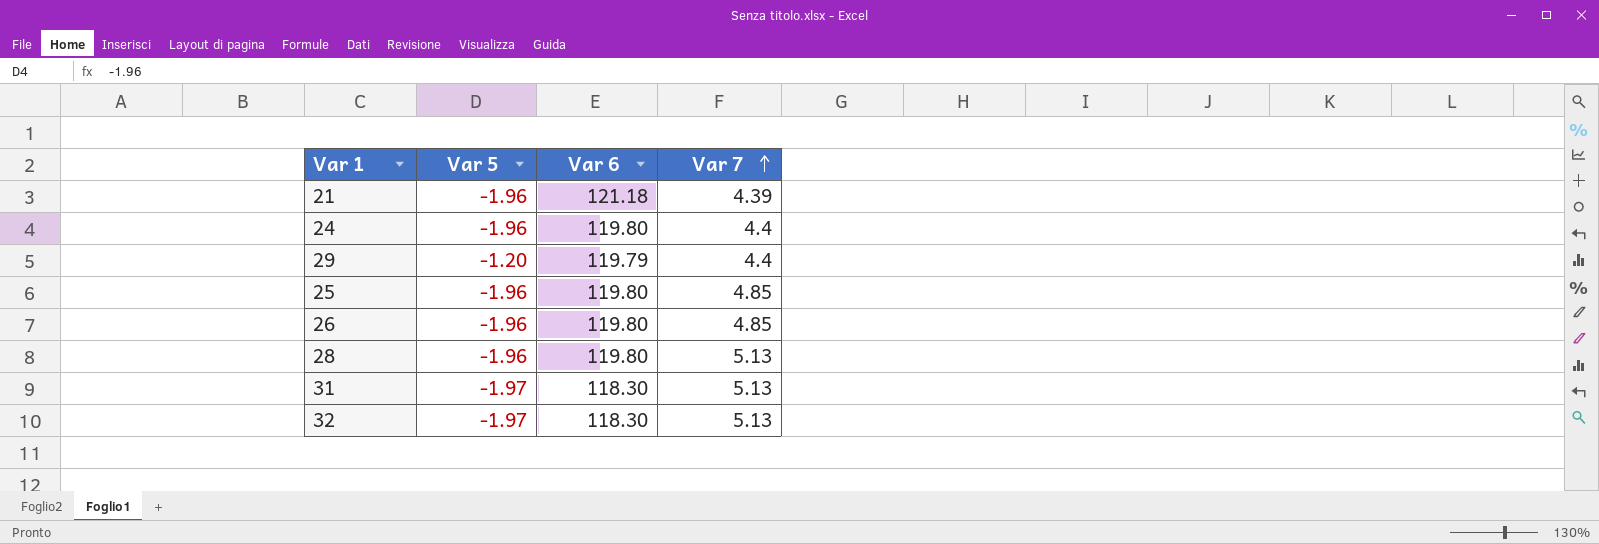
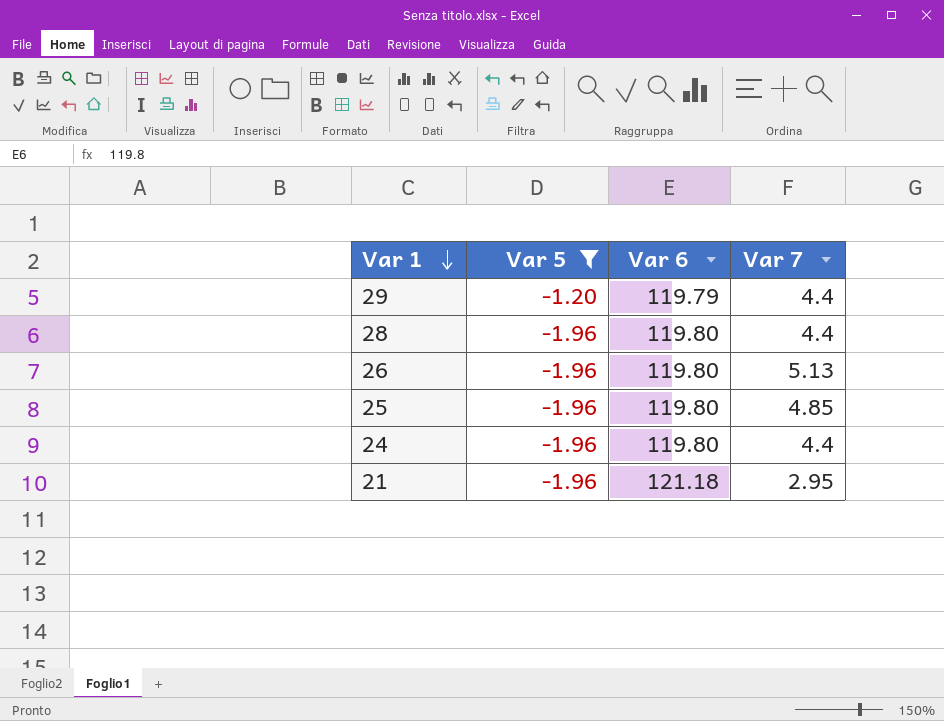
filter: none -> Var 5 != -1.97
row order: Var 7 ascending -> Var 1 descending
28 | Var 7: 5.13 -> 4.4
26 | Var 7: 4.85 -> 5.13
21 | Var 7: 4.39 -> 2.95

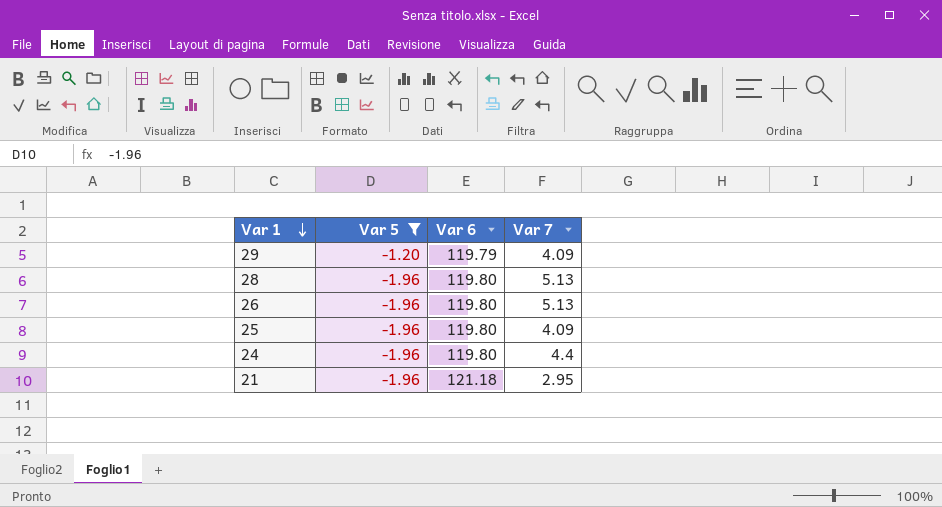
29 | Var 7: 4.4 -> 4.09
28 | Var 7: 4.4 -> 5.13
25 | Var 7: 4.85 -> 4.09

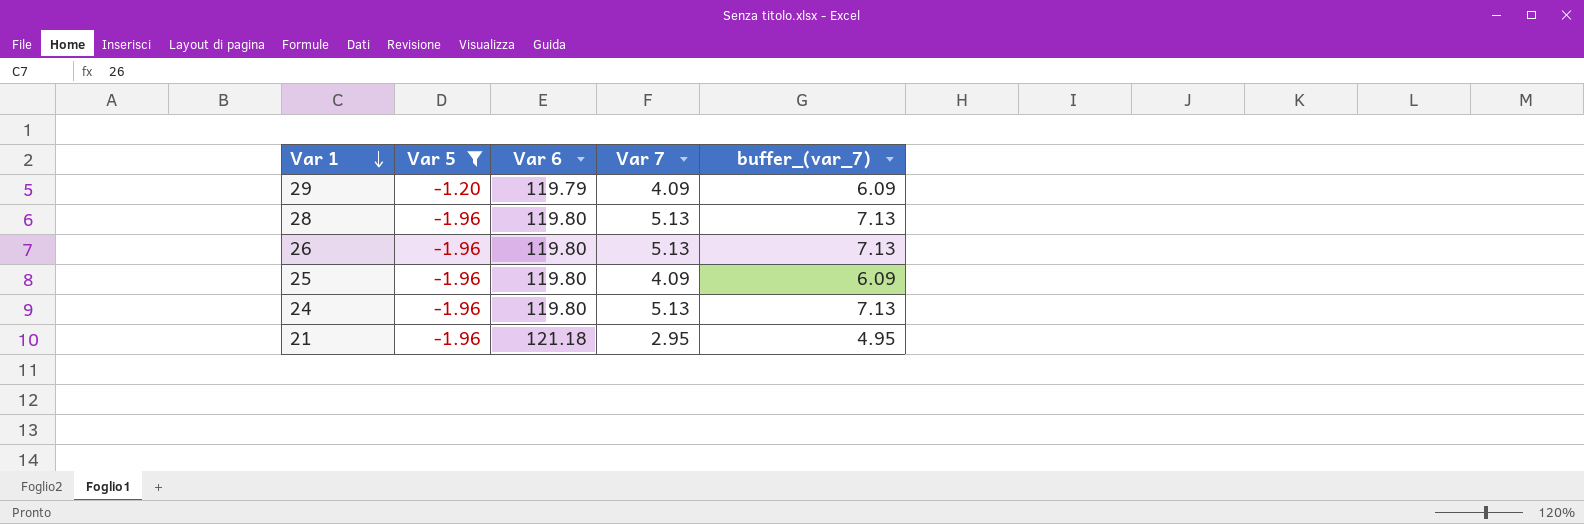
column buffer_(var_7) | formula: none -> [Var 7] + 2
24 | Var 7: 4.4 -> 5.13

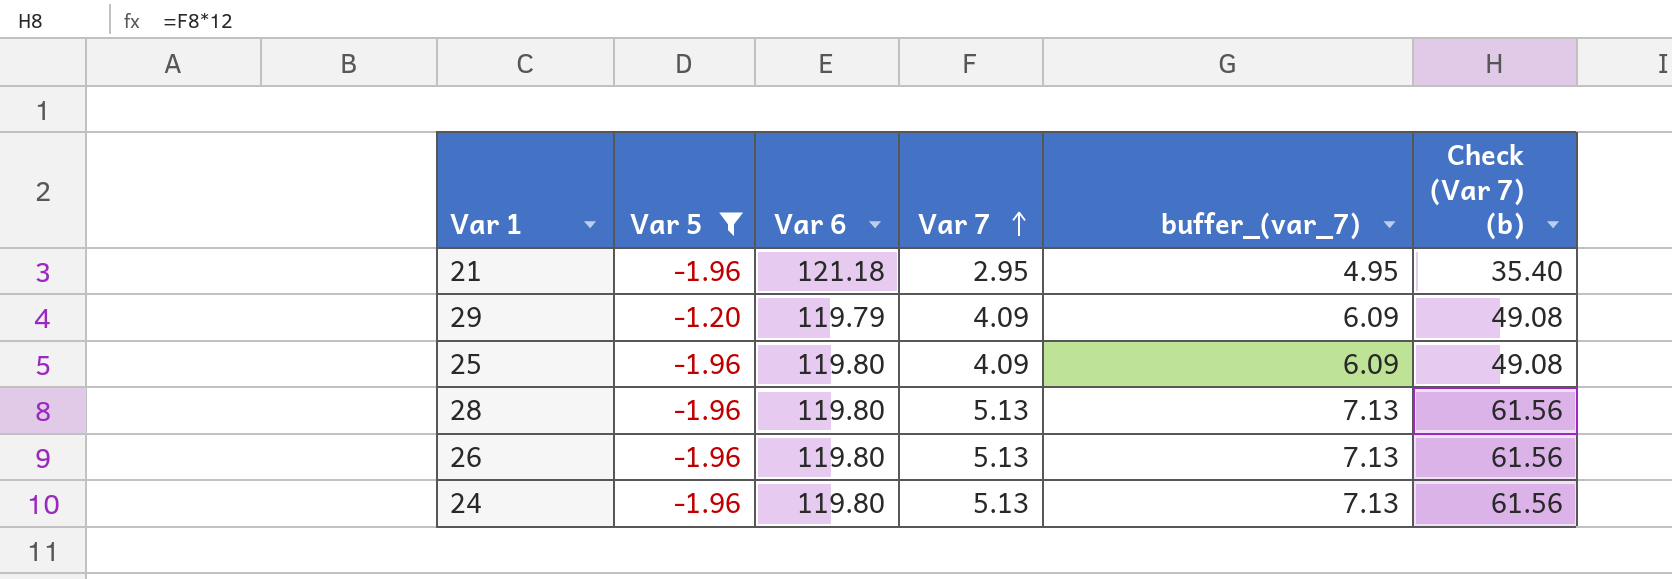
row order: Var 1 descending -> Var 7 ascending
column Check (Var 7) (b) | formula: none -> [Var 7] * 12

